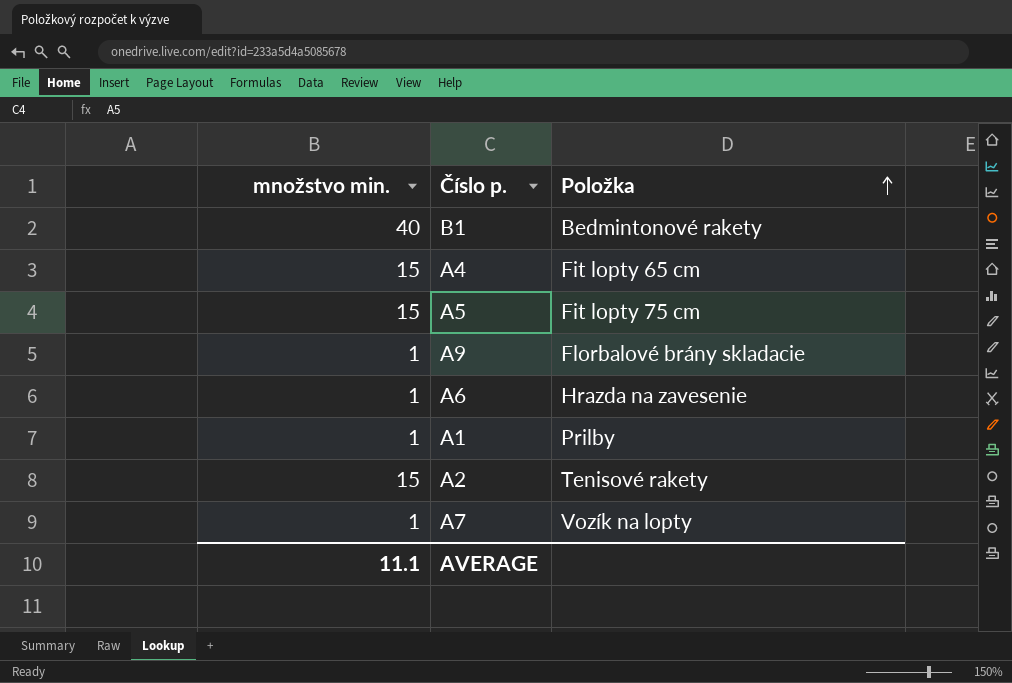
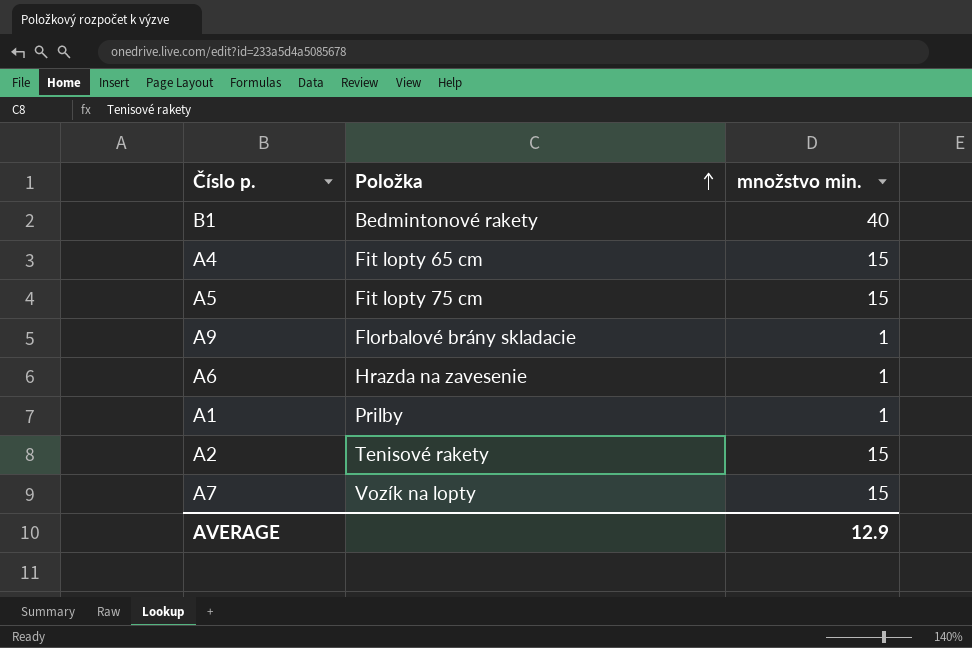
column množstvo min. | position: 1 -> 3
A7 | množstvo min.: 1 -> 15
AVERAGE | množstvo min.: 11.1 -> 12.9

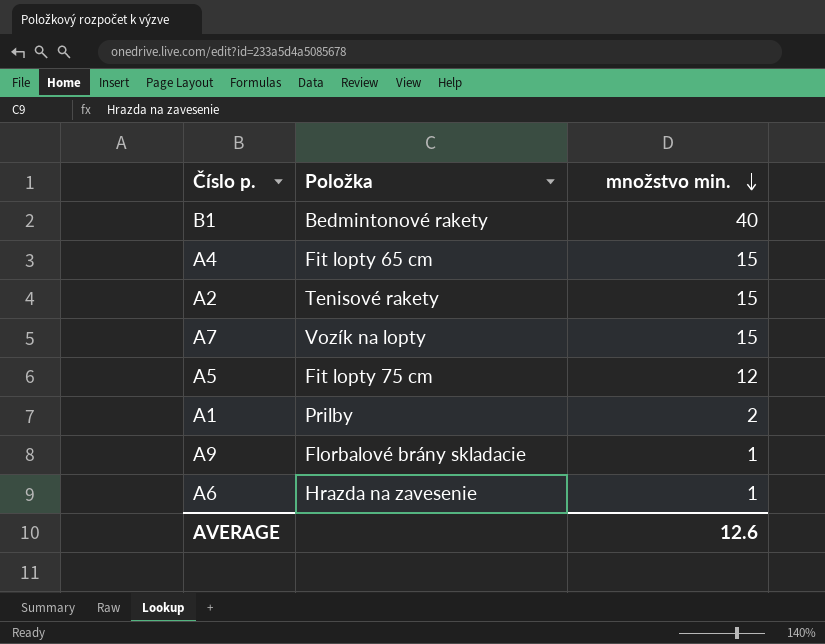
row order: Položka ascending -> množstvo min. descending
A5 | množstvo min.: 15 -> 12
A1 | množstvo min.: 1 -> 2
AVERAGE | množstvo min.: 12.9 -> 12.6

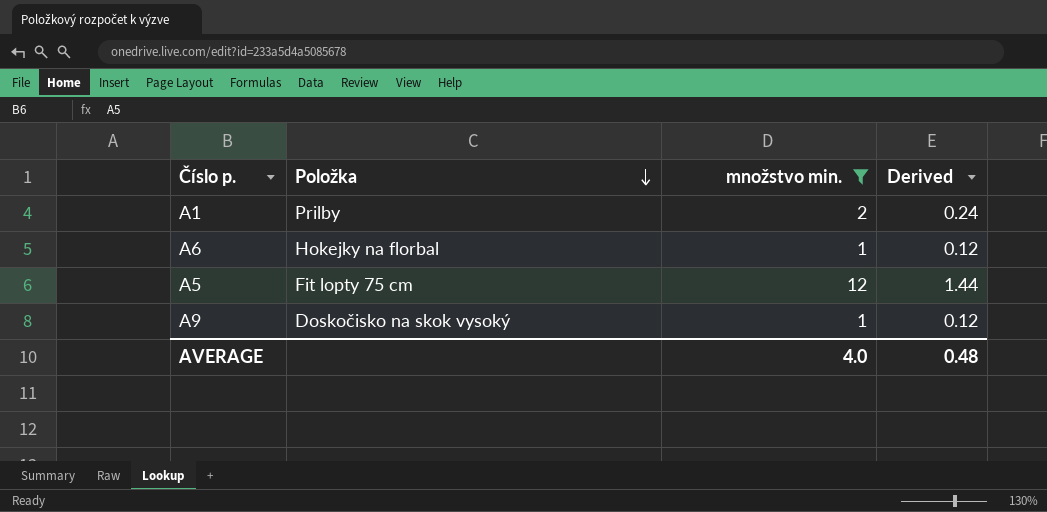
filter: none -> množstvo min. <= 12
row order: množstvo min. descending -> Položka descending
column Derived | formula: none -> [množstvo min.] * 0.12
A6 | Položka: Hrazda na zavesenie -> Hokejky na florbal
A9 | Položka: Florbalové brány skladacie -> Doskočisko na skok vysoký
AVERAGE | množstvo min.: 12.6 -> 4.0

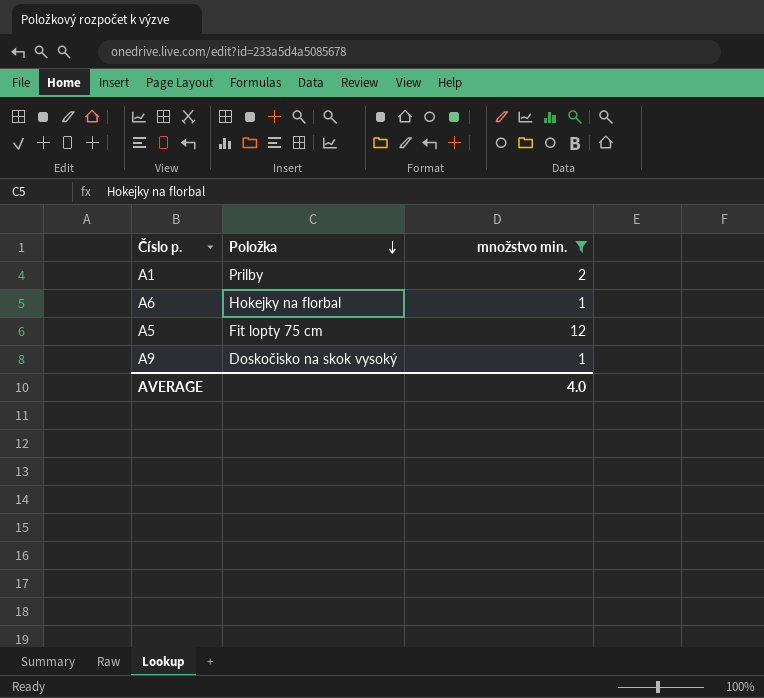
column Derived | formula: [množstvo min.] * 0.12 -> none

